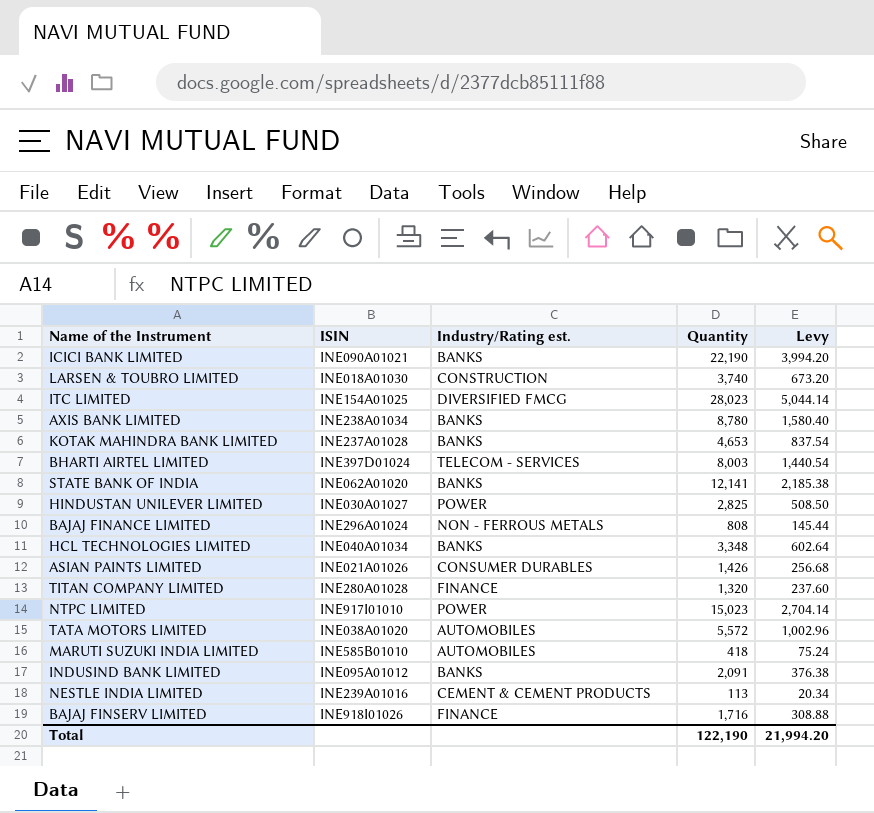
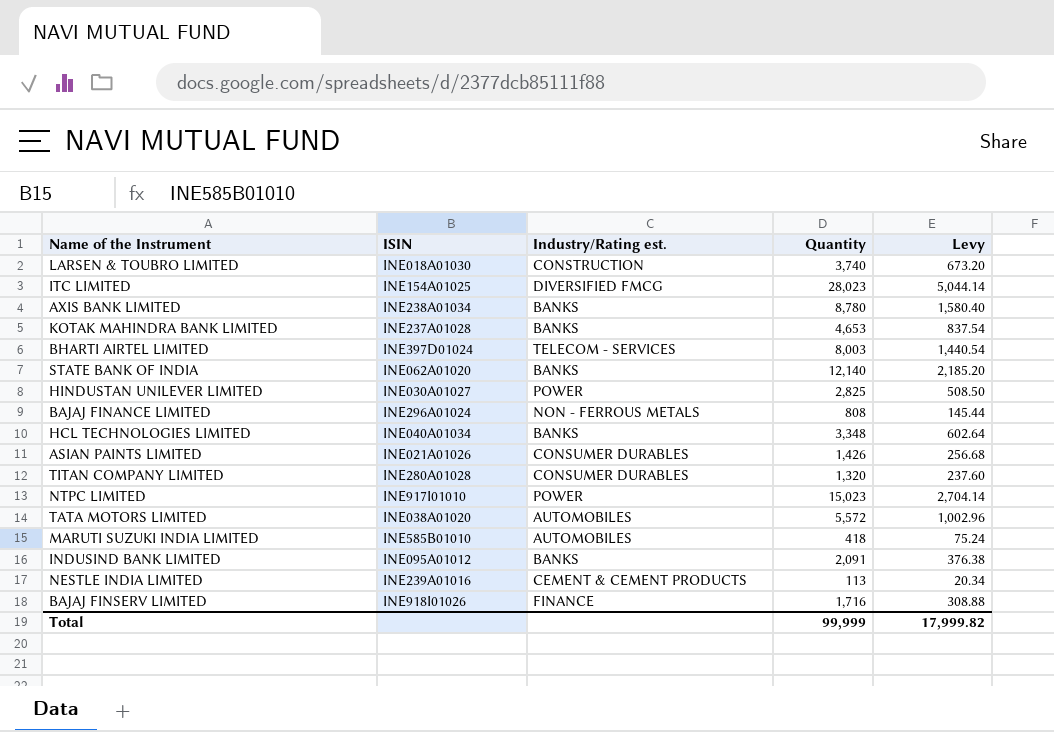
row ICICI BANK LIMITED: INE090A01021 | BANKS | 22,190 | 3,994.20 -> none
STATE BANK OF INDIA | Quantity: 12,141 -> 12,140
STATE BANK OF INDIA | Levy: 2,185.38 -> 2,185.20
TITAN COMPANY LIMITED | Industry/Rating est.: FINANCE -> CONSUMER DURABLES
Total | Quantity: 122,190 -> 99,999
Total | Levy: 21,994.20 -> 17,999.82

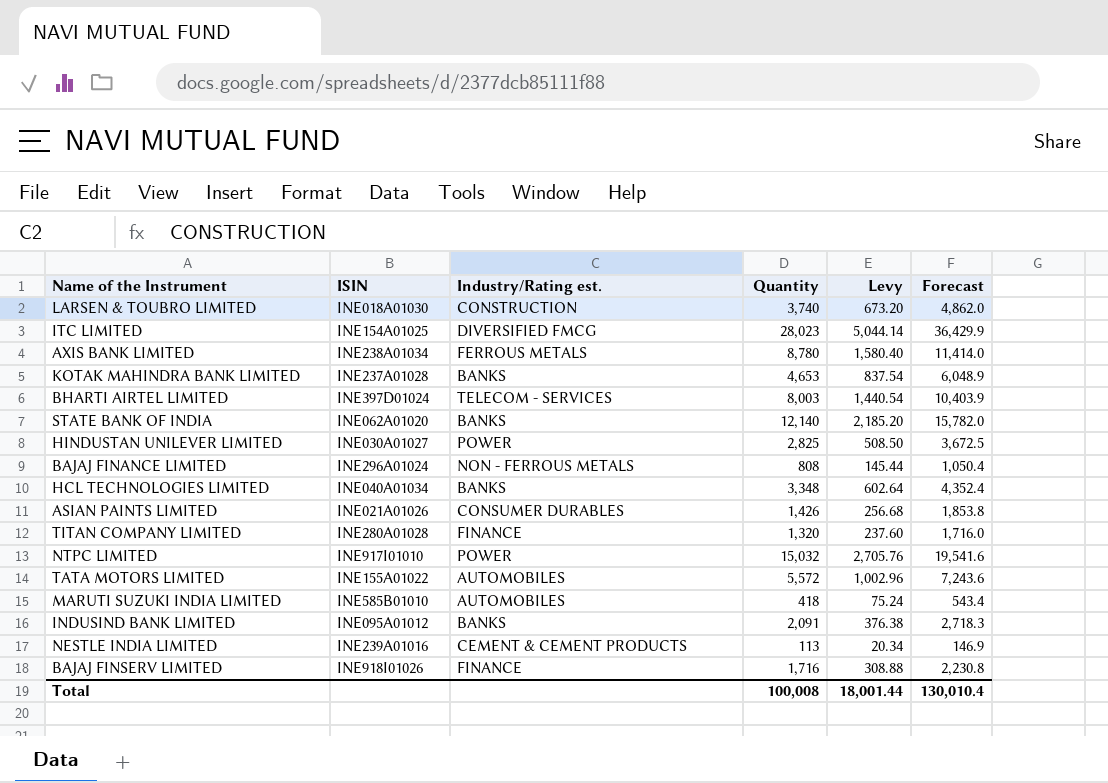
column Forecast | formula: none -> [Quantity] * 1.3
AXIS BANK LIMITED | Industry/Rating est.: BANKS -> FERROUS METALS
TITAN COMPANY LIMITED | Industry/Rating est.: CONSUMER DURABLES -> FINANCE
NTPC LIMITED | Quantity: 15,023 -> 15,032
NTPC LIMITED | Levy: 2,704.14 -> 2,705.76
TATA MOTORS LIMITED | ISIN: INE038A01020 -> INE155A01022
Total | Quantity: 99,999 -> 100,008
Total | Levy: 17,999.82 -> 18,001.44

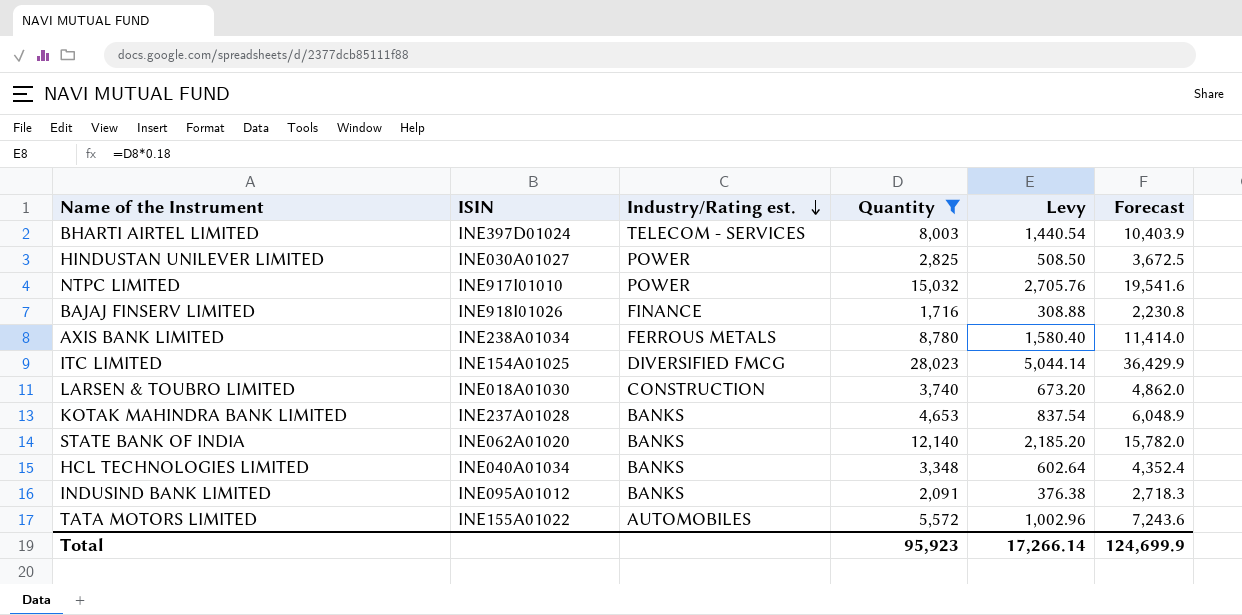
filter: none -> Quantity >= 1,716
row order: none -> Industry/Rating est. descending
Total | Quantity: 100,008 -> 95,923
Total | Levy: 18,001.44 -> 17,266.14
Total | Forecast: 130,010.4 -> 124,699.9

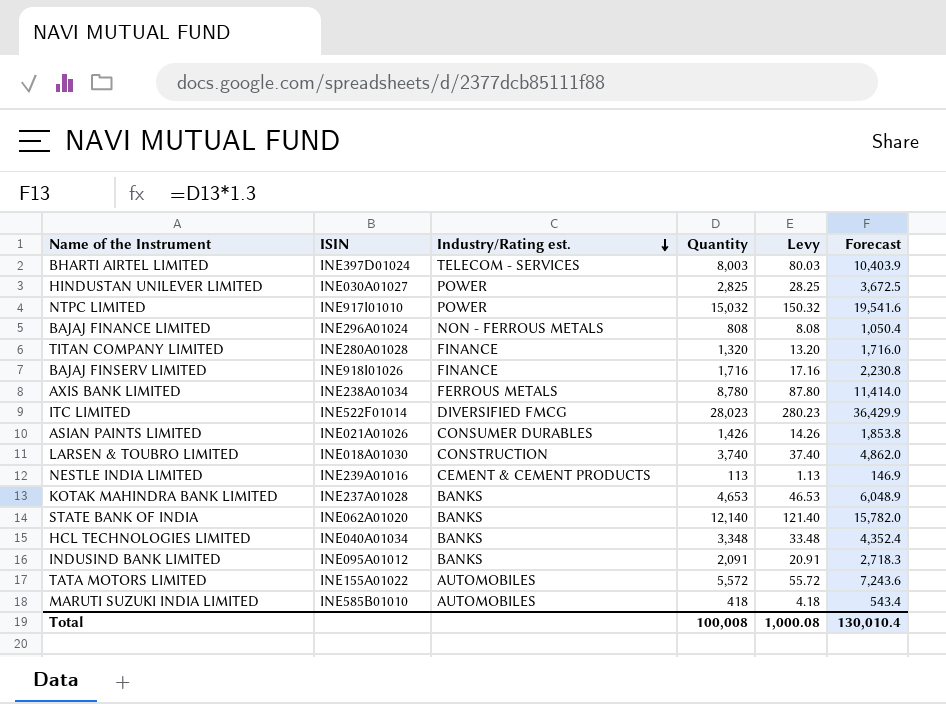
filter: Quantity >= 1,716 -> none
column Levy | formula: [Quantity] * 0.18 -> [Quantity] * 0.01
ITC LIMITED | ISIN: INE154A01025 -> INE522F01014
Total | Quantity: 95,923 -> 100,008
Total | Levy: 17,266.14 -> 1,000.08
Total | Forecast: 124,699.9 -> 130,010.4

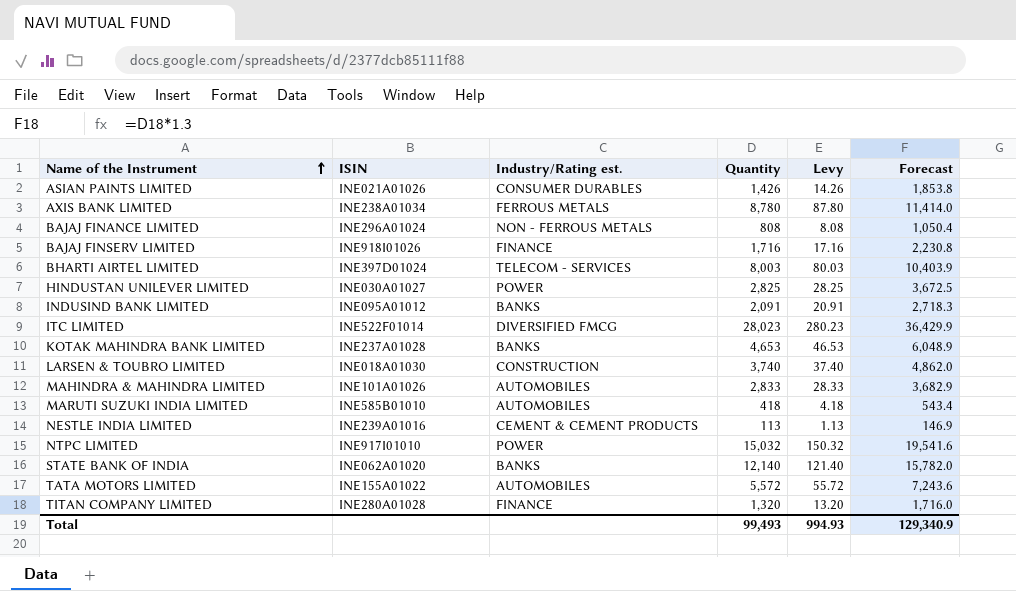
row order: Industry/Rating est. descending -> Name of the Instrument ascending
row HCL TECHNOLOGIES LIMITED: INE040A01034 | BANKS | 3,348 | 33.48 | 4,352.4 -> none
row MAHINDRA & MAHINDRA LIMITED: none -> INE101A01026 | AUTOMOBILES | 2,833 | 28.33 | 3,682.9
Total | Quantity: 100,008 -> 99,493
Total | Levy: 1,000.08 -> 994.93
Total | Forecast: 130,010.4 -> 129,340.9

